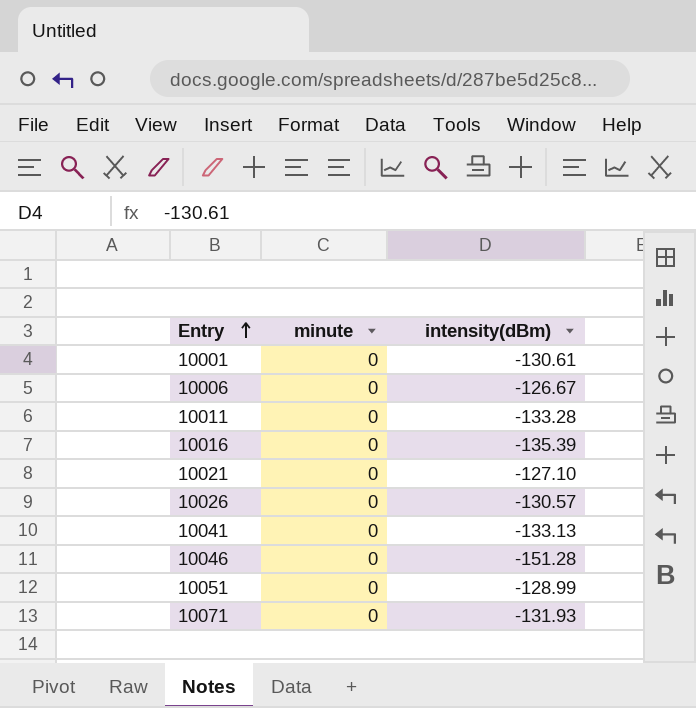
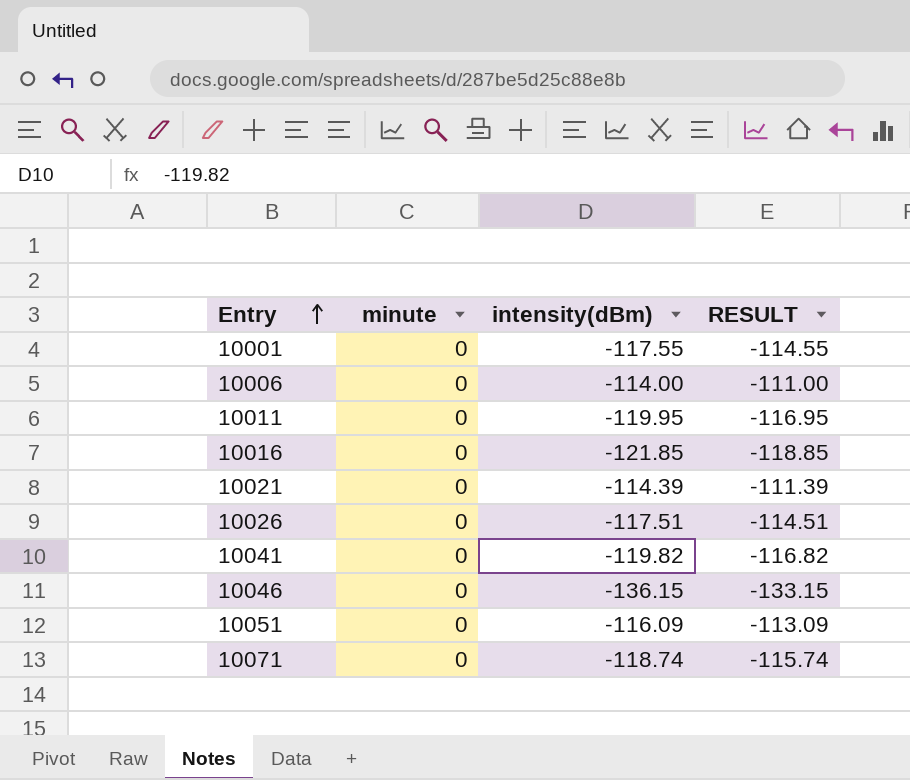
column RESULT | formula: none -> [intensity(dBm)] + 3
10001 | intensity(dBm): -130.61 -> -117.55
10006 | intensity(dBm): -126.67 -> -114.00
10011 | intensity(dBm): -133.28 -> -119.95
10016 | intensity(dBm): -135.39 -> -121.85
10021 | intensity(dBm): -127.10 -> -114.39
10026 | intensity(dBm): -130.57 -> -117.51
10041 | intensity(dBm): -133.13 -> -119.82
10046 | intensity(dBm): -151.28 -> -136.15
10051 | intensity(dBm): -128.99 -> -116.09
10071 | intensity(dBm): -131.93 -> -118.74

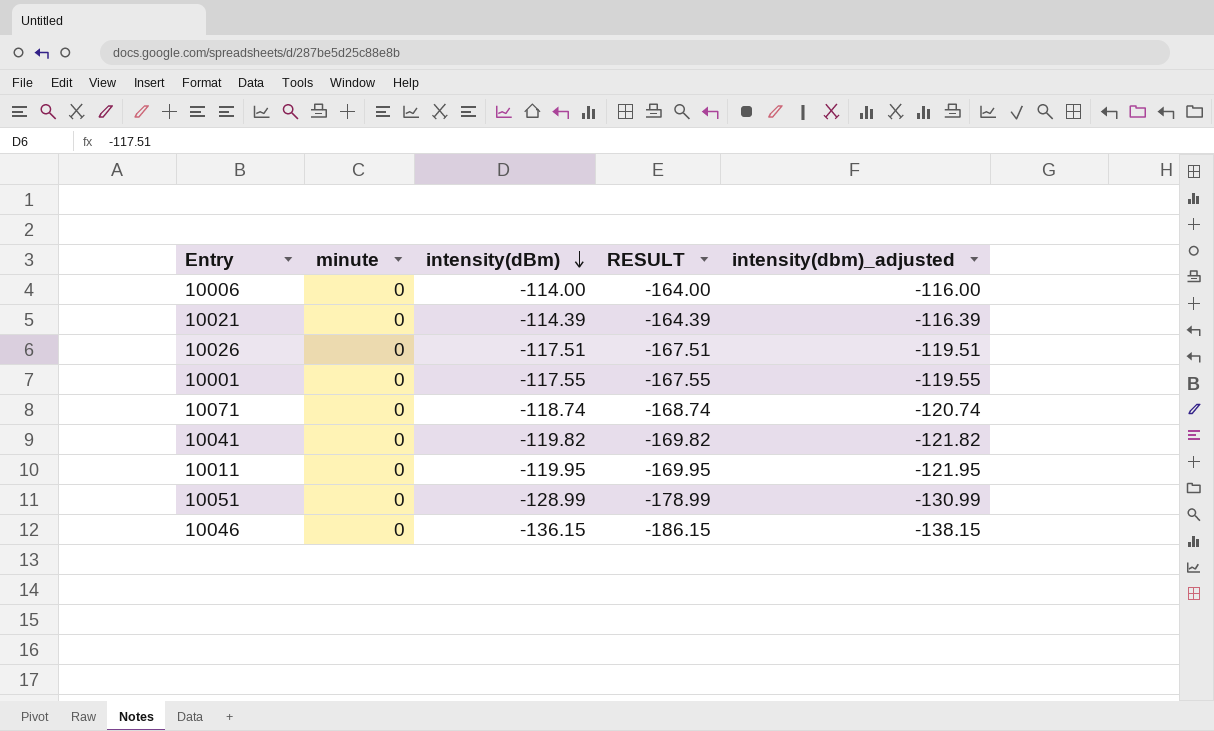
row order: Entry ascending -> intensity(dBm) descending
column RESULT | formula: [intensity(dBm)] + 3 -> [intensity(dBm)] - 50
column intensity(dbm)_adjusted | formula: none -> [intensity(dBm)] - 2
row 10016: 0 | -121.85 | -118.85 -> none
10051 | intensity(dBm): -116.09 -> -128.99

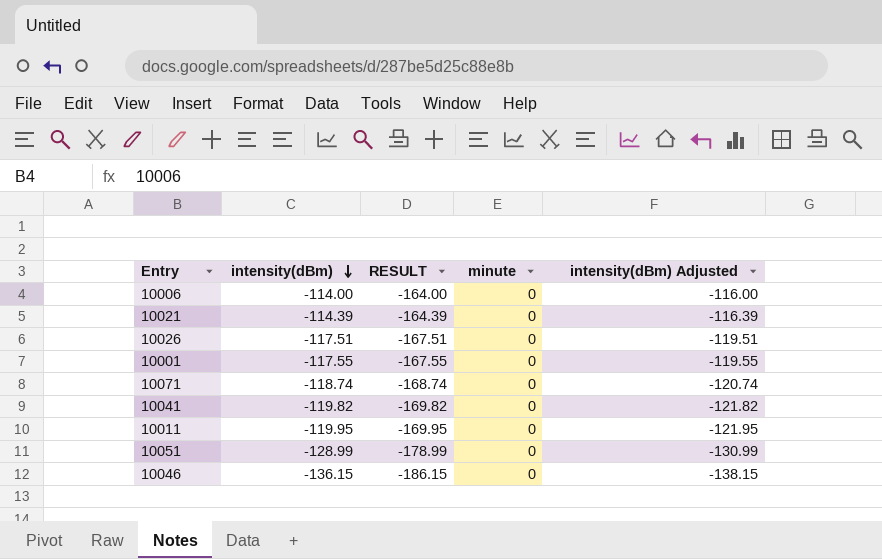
column minute | position: 2 -> 4
column name: intensity(dbm)_adjusted -> intensity(dBm) Adjusted

